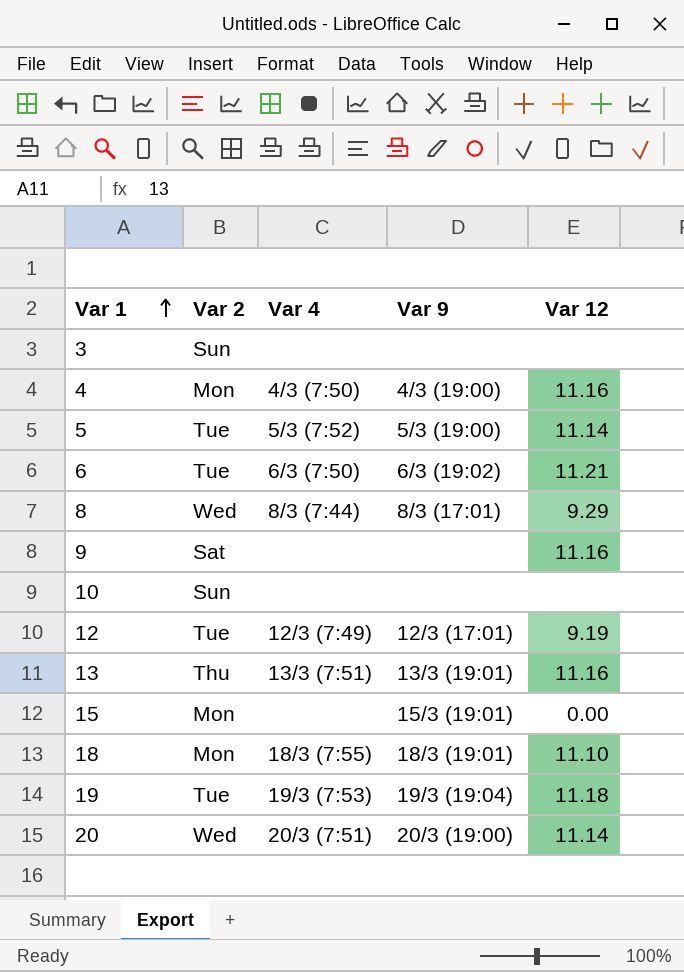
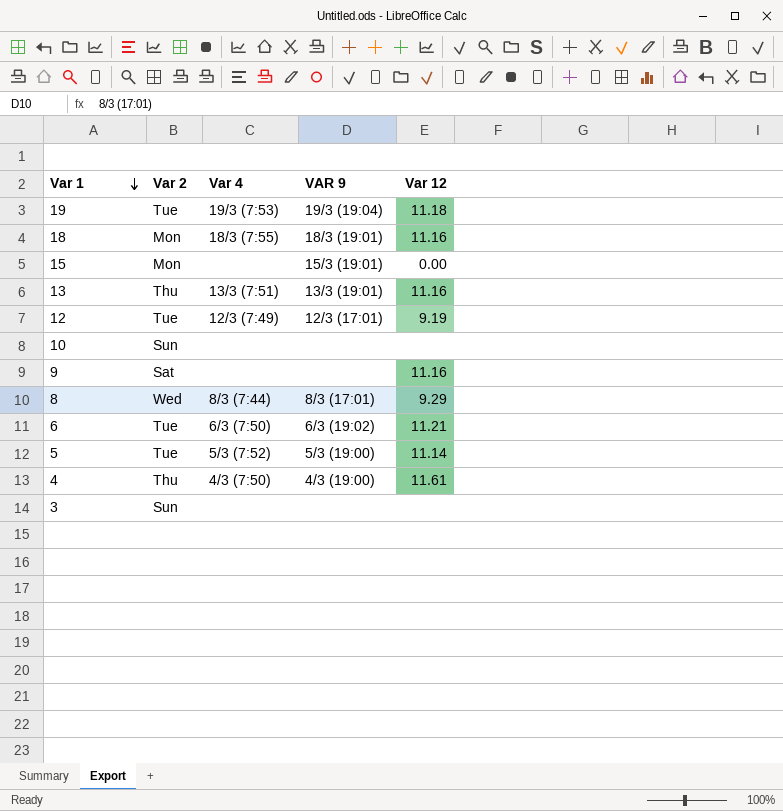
row order: Var 1 ascending -> Var 1 descending
column name: Var 9 -> VAR 9
row 20: Wed | 20/3 (7:51) | 20/3 (19:00) | 11.14 -> none
18 | Var 12: 11.10 -> 11.16
4 | Var 2: Mon -> Thu
4 | Var 12: 11.16 -> 11.61

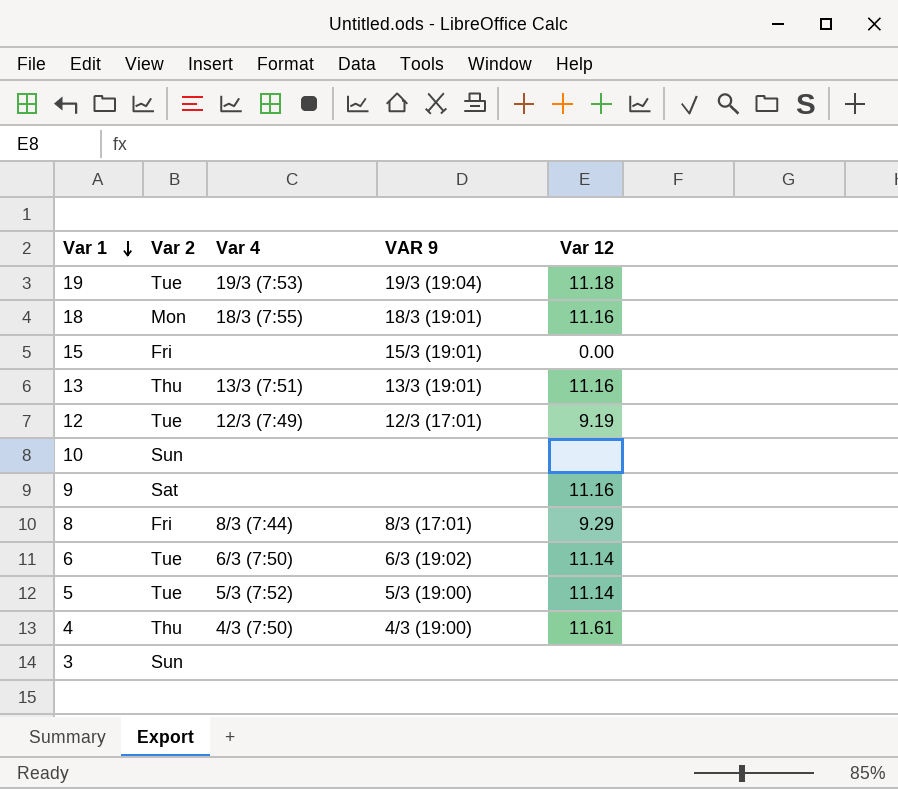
15 | Var 2: Mon -> Fri
8 | Var 2: Wed -> Fri
6 | Var 12: 11.21 -> 11.14

